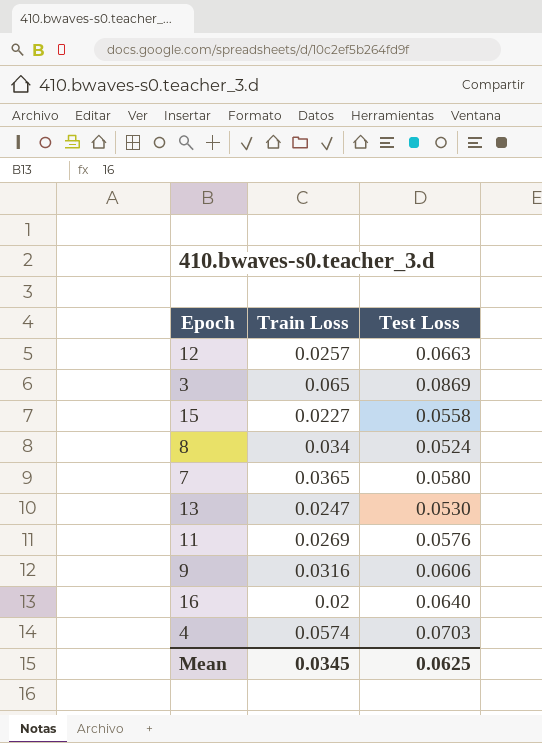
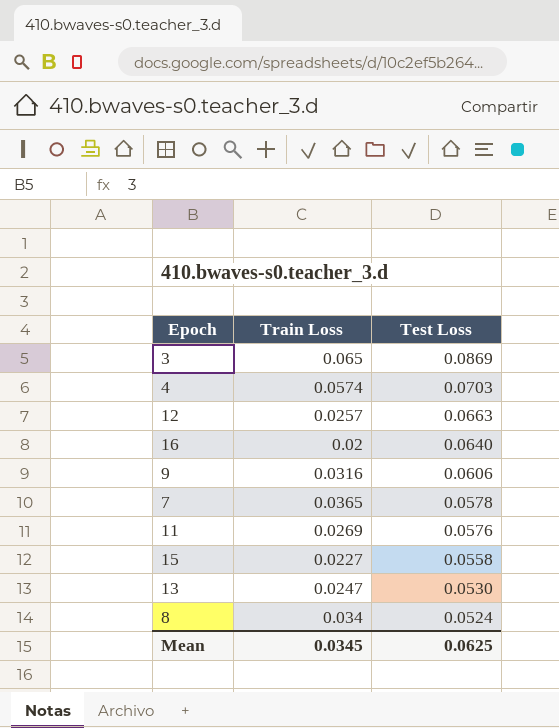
row order: none -> Test Loss descending
7 | Test Loss: 0.0580 -> 0.0578

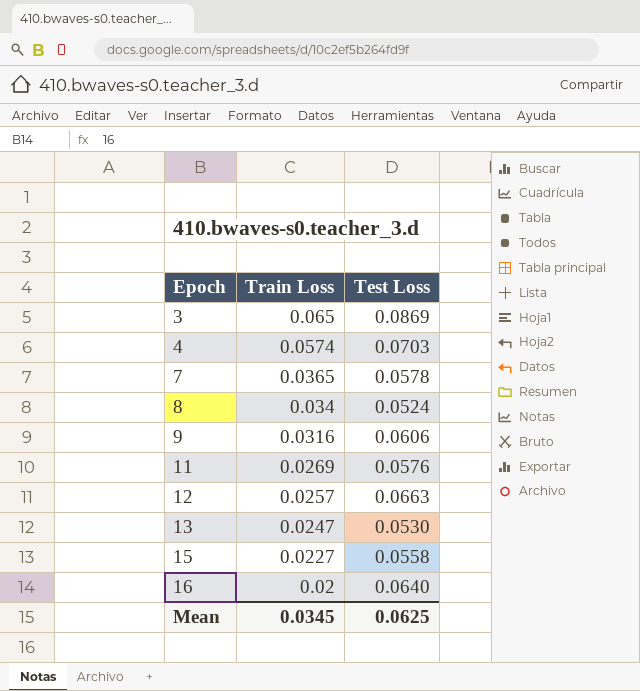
row order: Test Loss descending -> Epoch ascending

